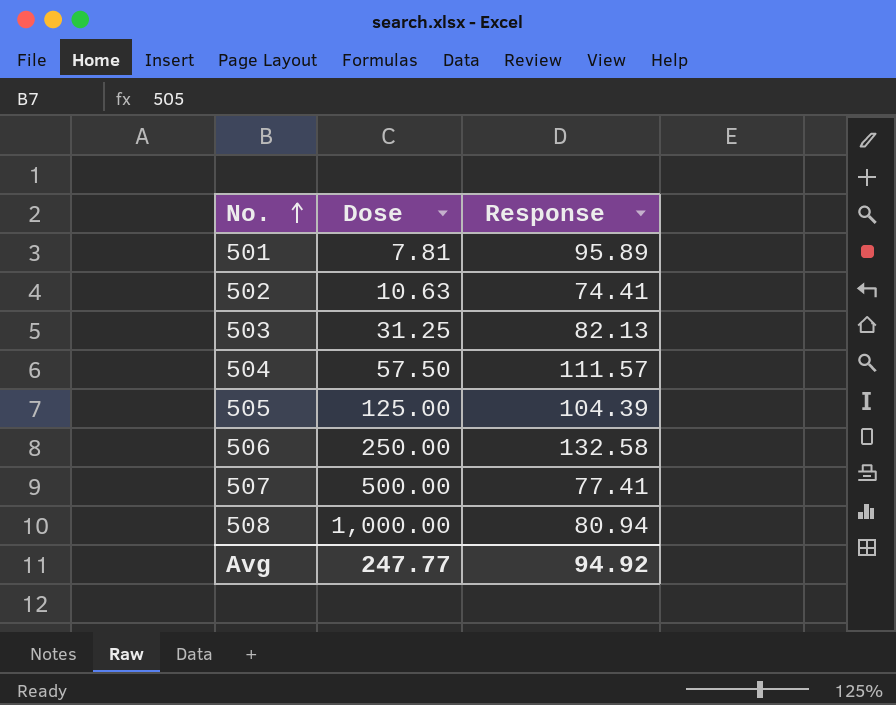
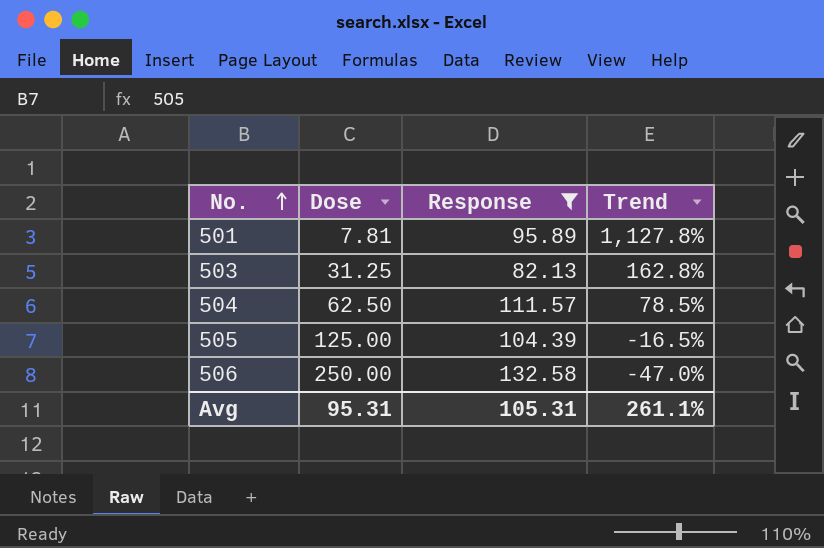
filter: none -> Response >= 82.13
column Trend | formula: none -> ([Response] - [Dose]) / [Dose]
504 | Dose: 57.50 -> 62.50
Avg | Dose: 247.77 -> 95.31
Avg | Response: 94.92 -> 105.31

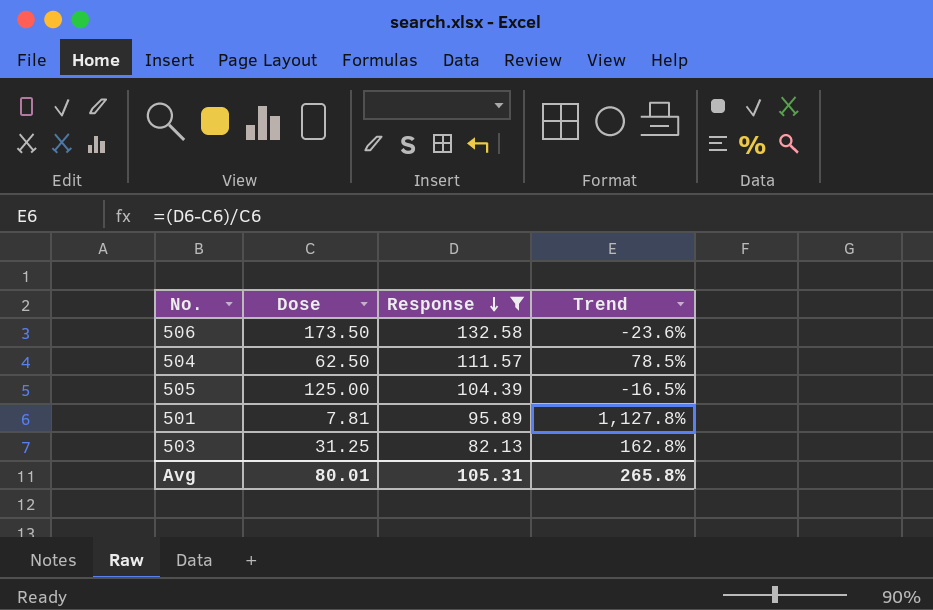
row order: No. ascending -> Response descending
506 | Dose: 250.00 -> 173.50
506 | Trend: -47.0% -> -23.6%
Avg | Dose: 95.31 -> 80.01
Avg | Trend: 261.1% -> 265.8%

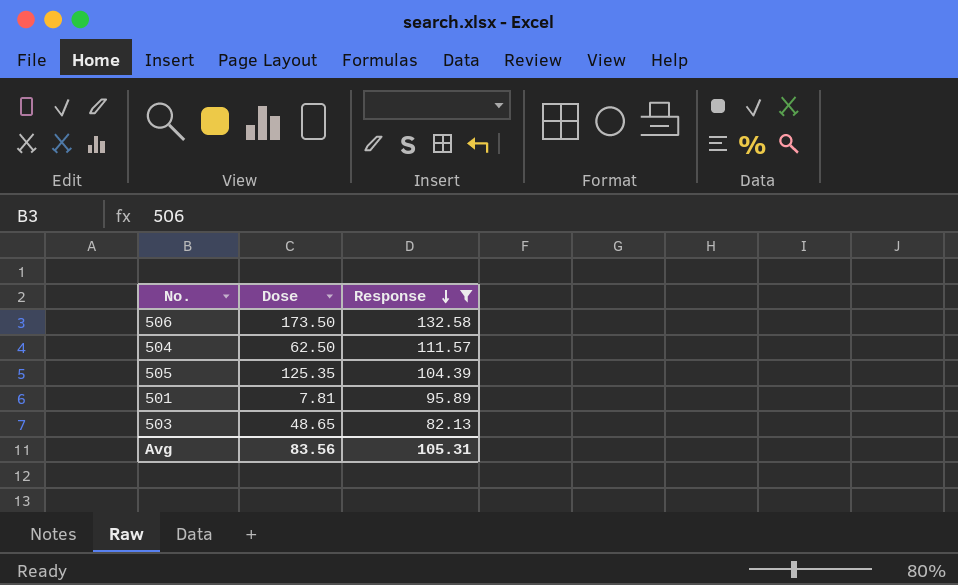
column Trend | formula: ([Response] - [Dose]) / [Dose] -> none
505 | Dose: 125.00 -> 125.35
503 | Dose: 31.25 -> 48.65
Avg | Dose: 80.01 -> 83.56

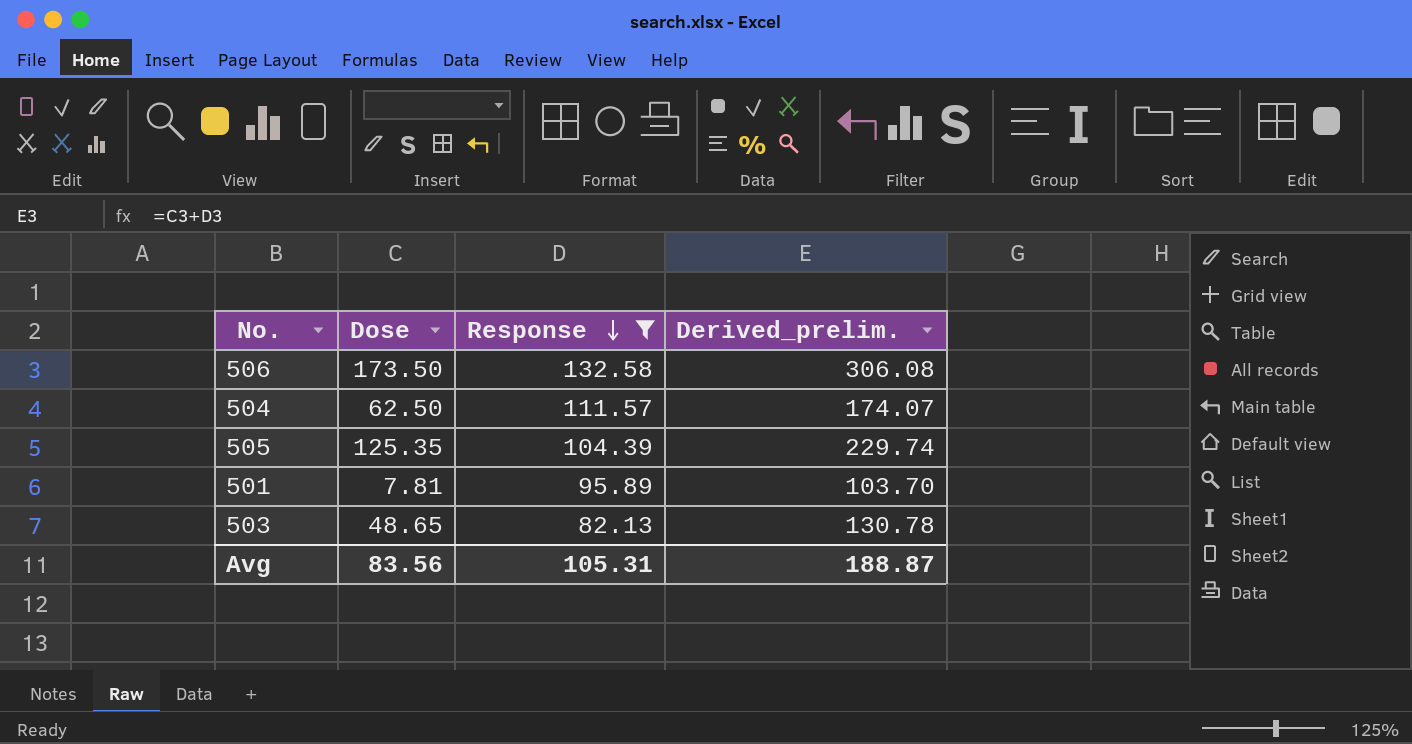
column Derived_prelim. | formula: none -> [Dose] + [Response]

